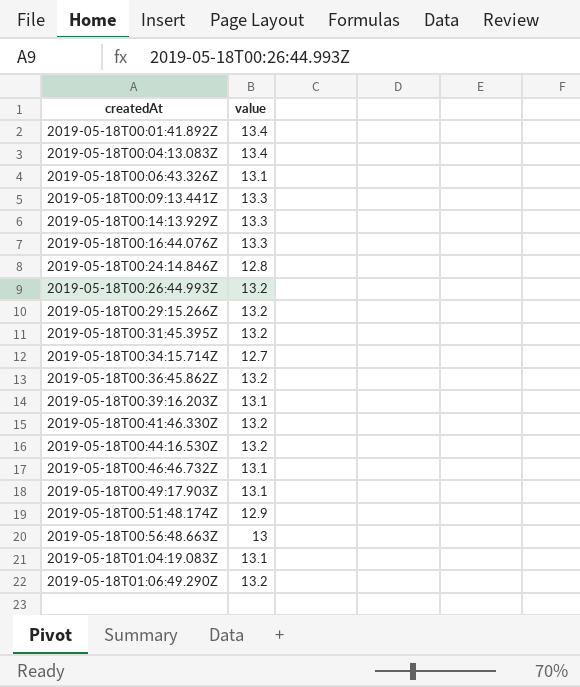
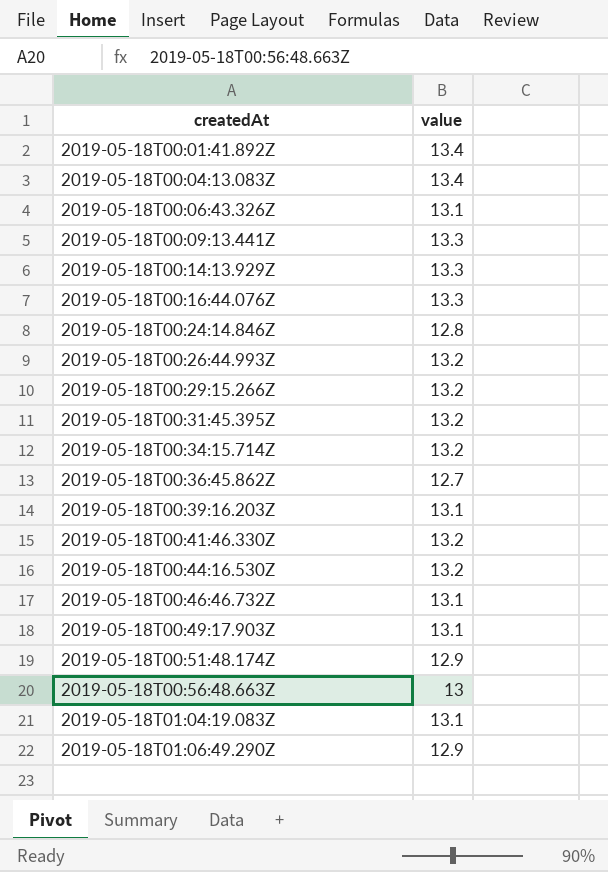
2019-05-18T00:34:15.714Z | value: 12.7 -> 13.2
2019-05-18T00:36:45.862Z | value: 13.2 -> 12.7
2019-05-18T01:06:49.290Z | value: 13.2 -> 12.9

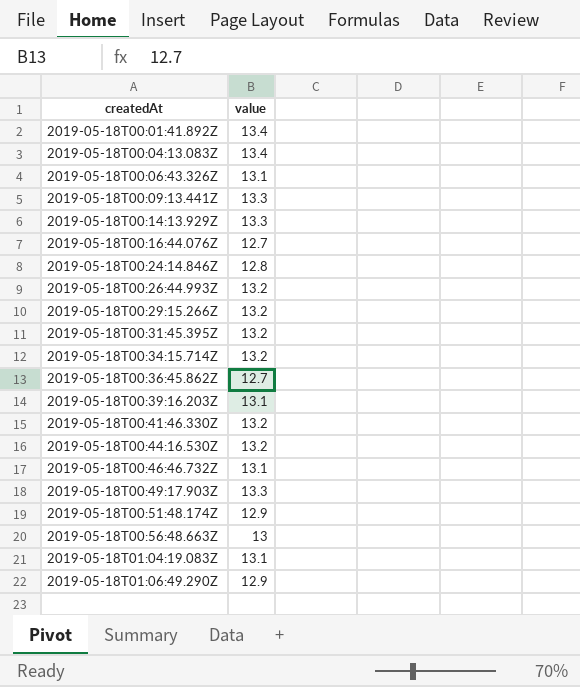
2019-05-18T00:16:44.076Z | value: 13.3 -> 12.7
2019-05-18T00:49:17.903Z | value: 13.1 -> 13.3

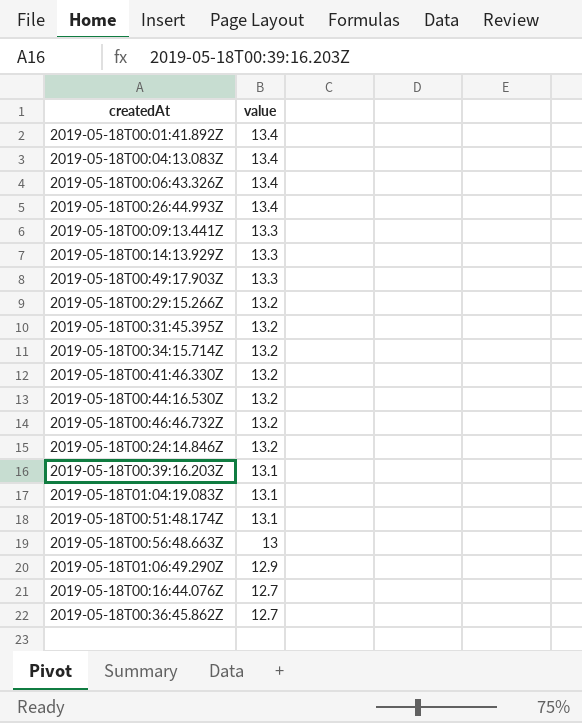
row order: createdAt ascending -> value descending
2019-05-18T00:06:43.326Z | value: 13.1 -> 13.4
2019-05-18T00:26:44.993Z | value: 13.2 -> 13.4
2019-05-18T00:46:46.732Z | value: 13.1 -> 13.2
2019-05-18T00:24:14.846Z | value: 12.8 -> 13.2
2019-05-18T00:51:48.174Z | value: 12.9 -> 13.1

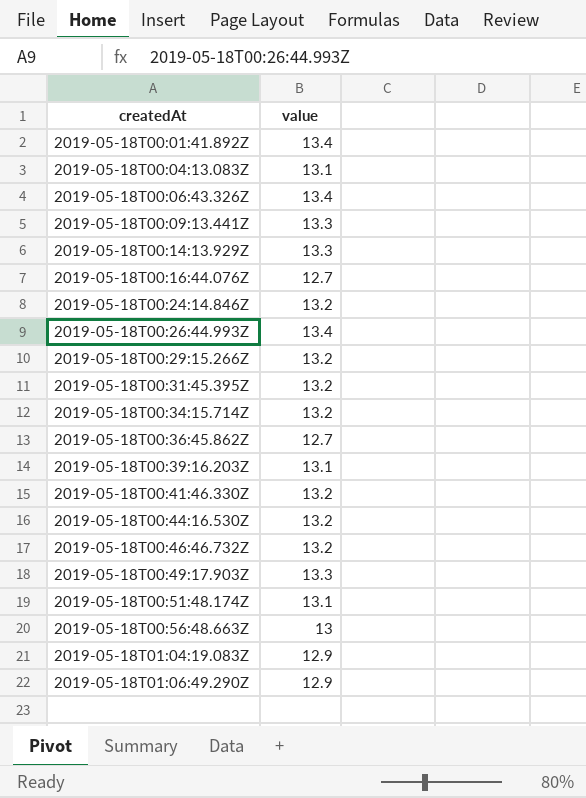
row order: value descending -> createdAt ascending
2019-05-18T00:04:13.083Z | value: 13.4 -> 13.1
2019-05-18T01:04:19.083Z | value: 13.1 -> 12.9

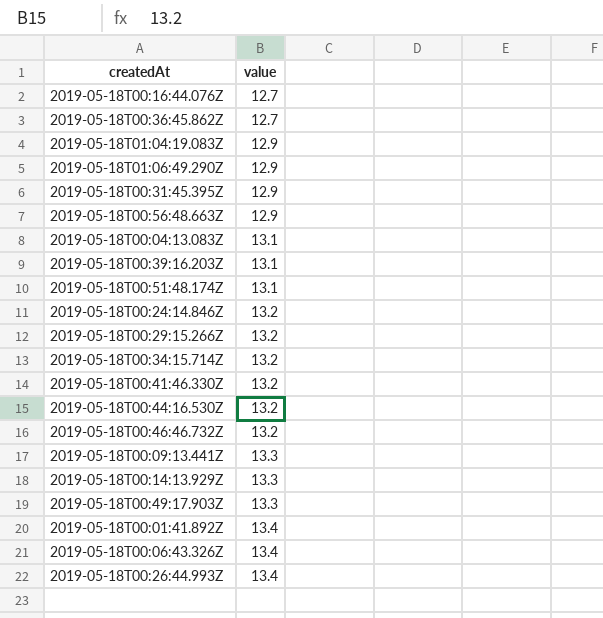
row order: createdAt ascending -> value ascending
2019-05-18T00:31:45.395Z | value: 13.2 -> 12.9
2019-05-18T00:56:48.663Z | value: 13 -> 12.9

